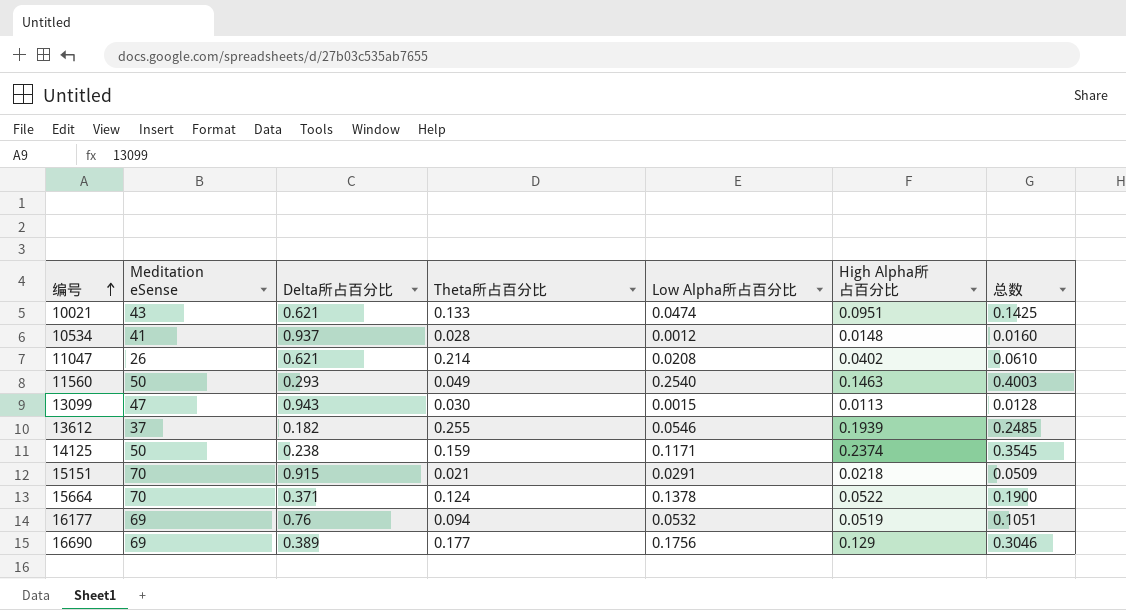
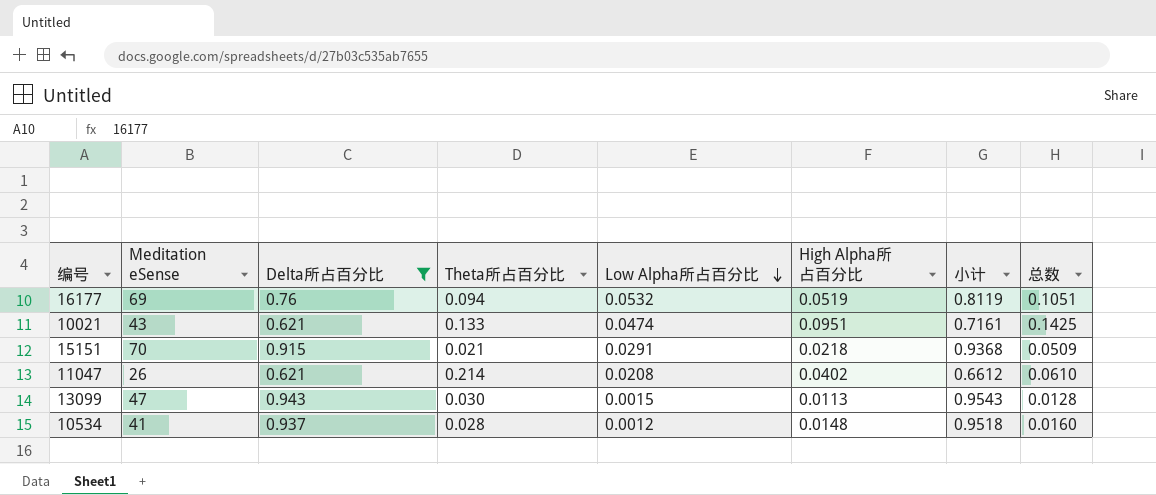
filter: none -> Delta所占百分比 >= 0.621
row order: 编号 ascending -> Low Alpha所占百分比 descending
column 小计 | formula: none -> [Delta所占百分比] + [High Alpha所占百分比]

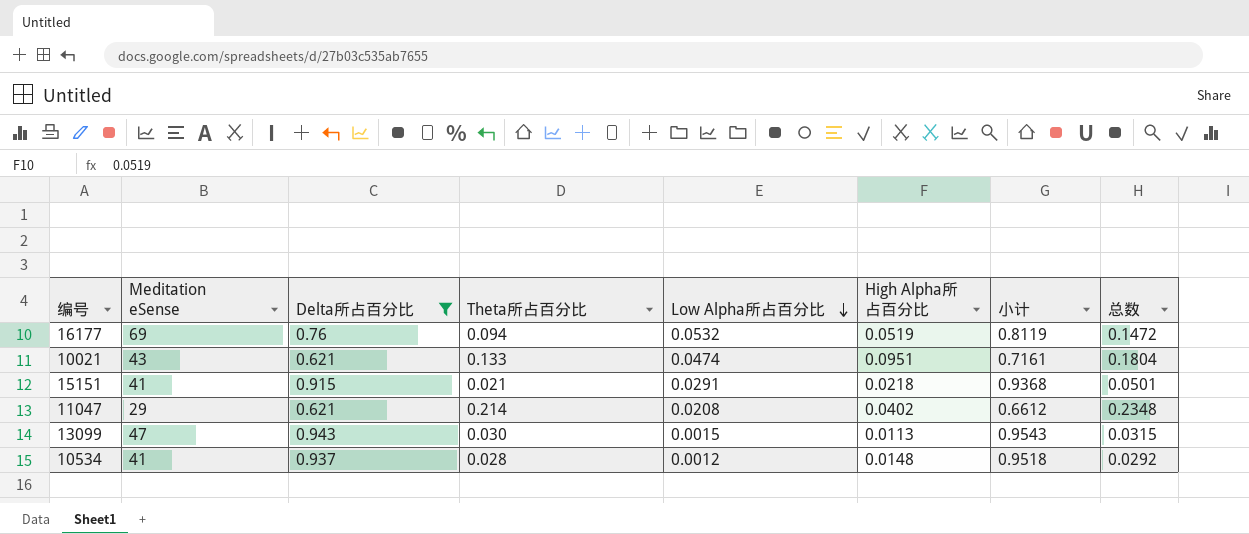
column 总数 | formula: [Low Alpha所占百分比] + [High Alpha所占百分比] -> [Theta所占百分比] + [Low Alpha所占百分比]
15151 | Meditation eSense: 70 -> 41
11047 | Meditation eSense: 26 -> 29

